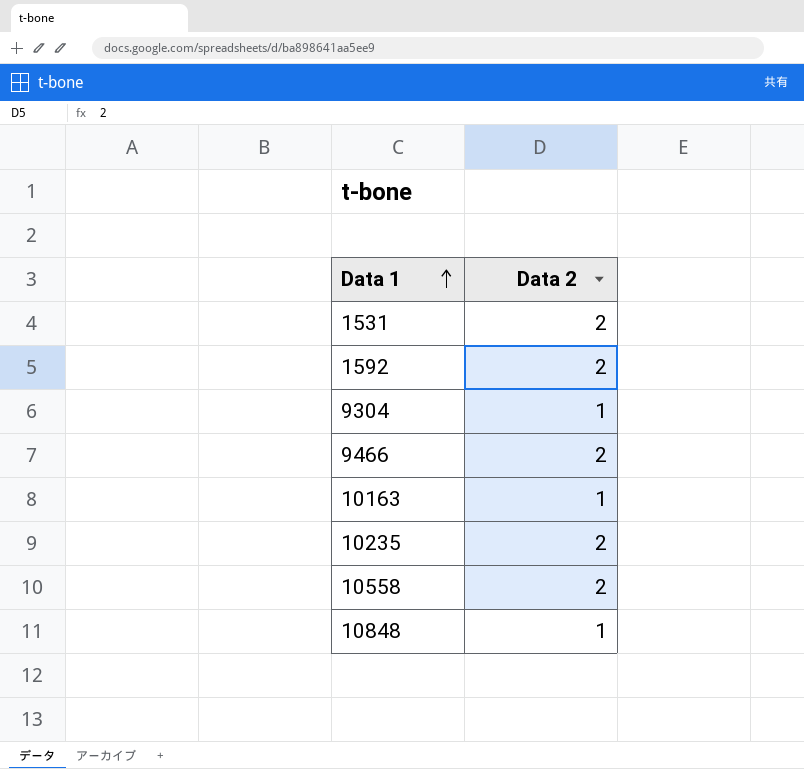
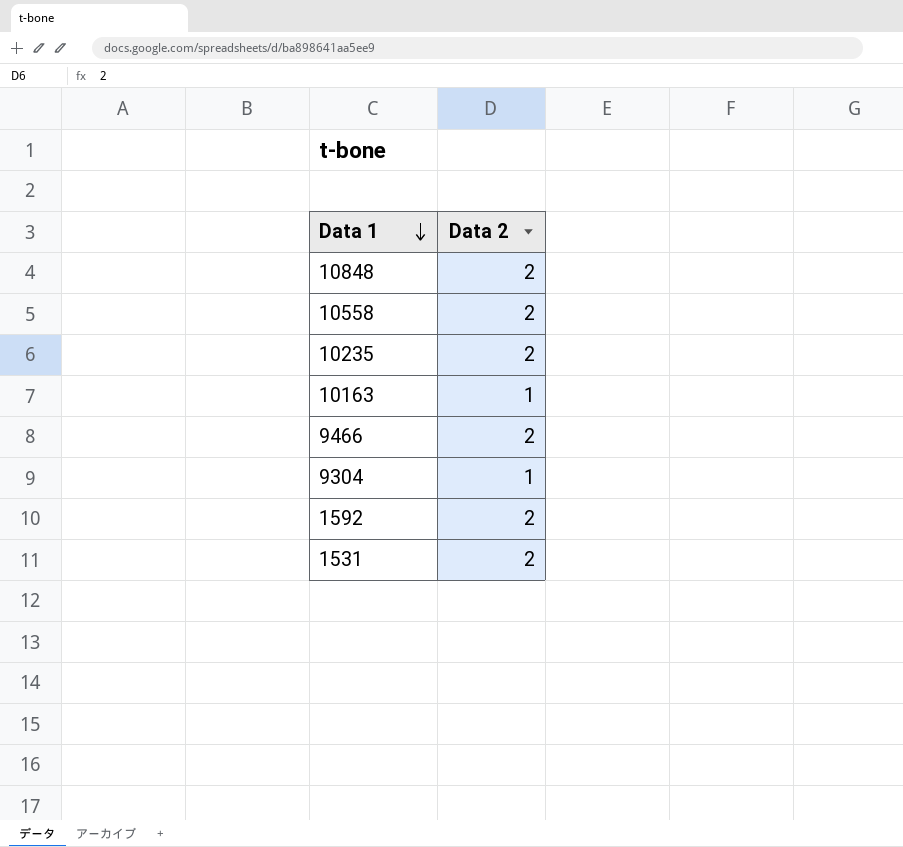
row order: Data 1 ascending -> Data 1 descending
10848 | Data 2: 1 -> 2

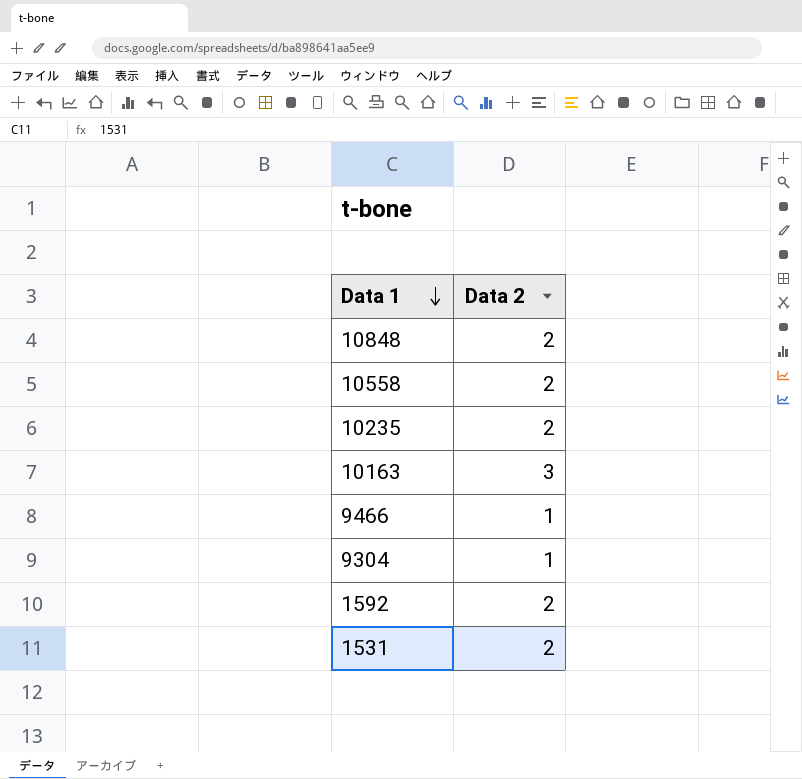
10163 | Data 2: 1 -> 3
9466 | Data 2: 2 -> 1

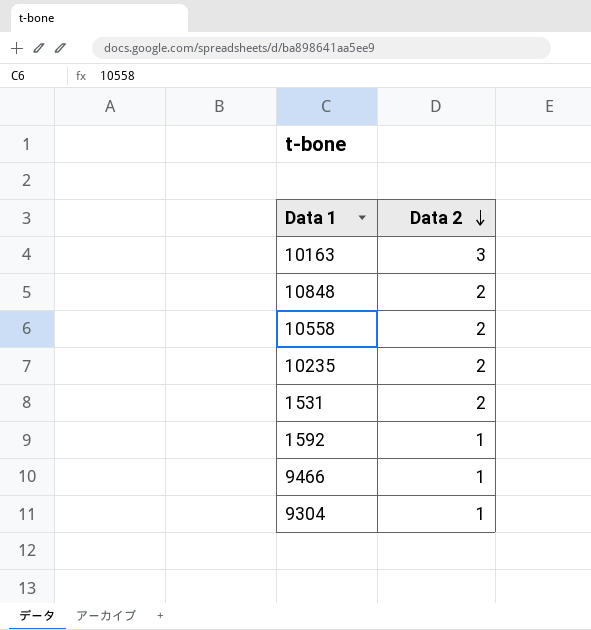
row order: Data 1 descending -> Data 2 descending
1592 | Data 2: 2 -> 1

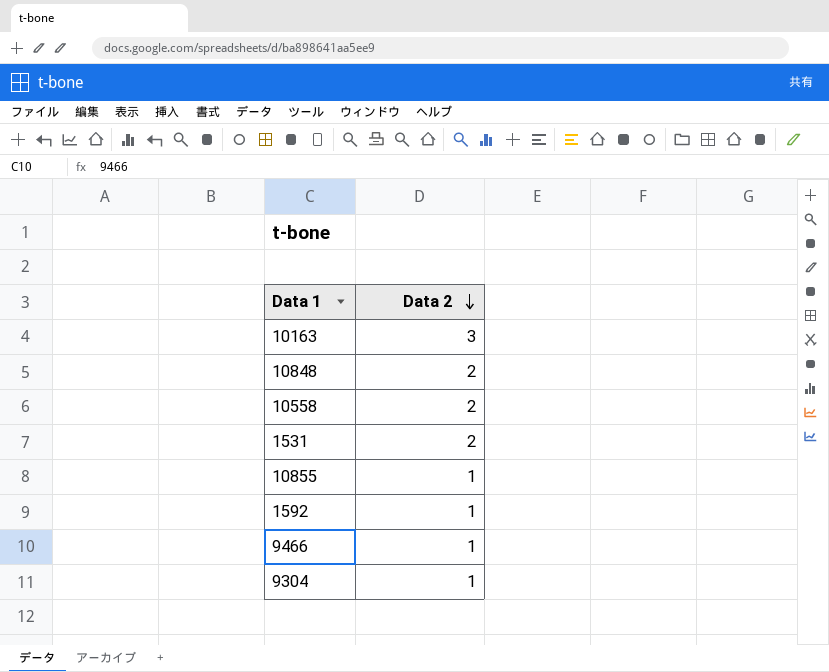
row 10235: 2 -> none
row 10855: none -> 1

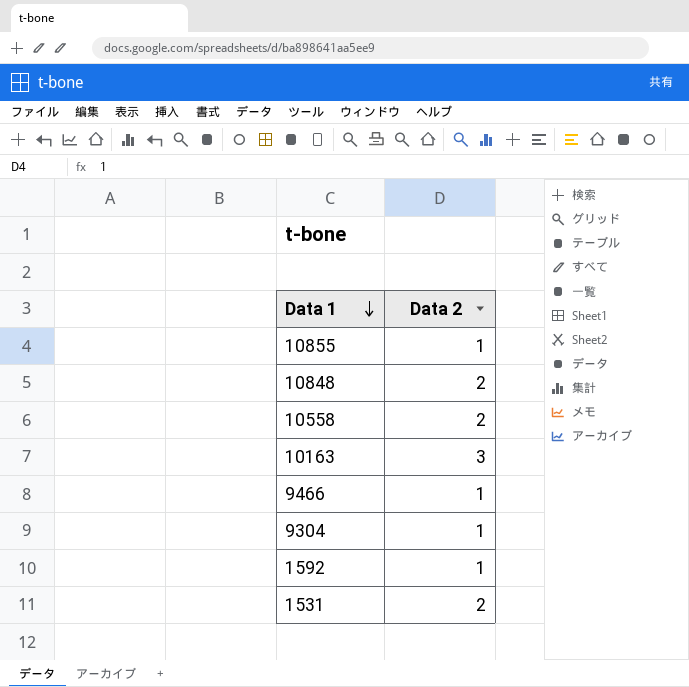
row order: Data 2 descending -> Data 1 descending

